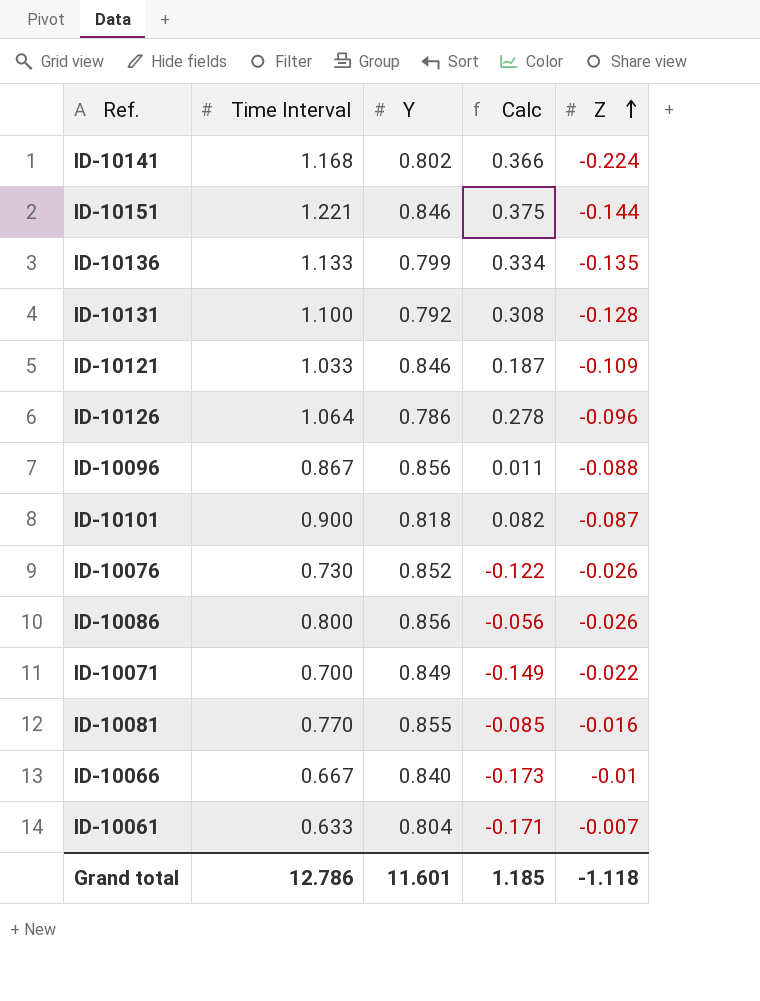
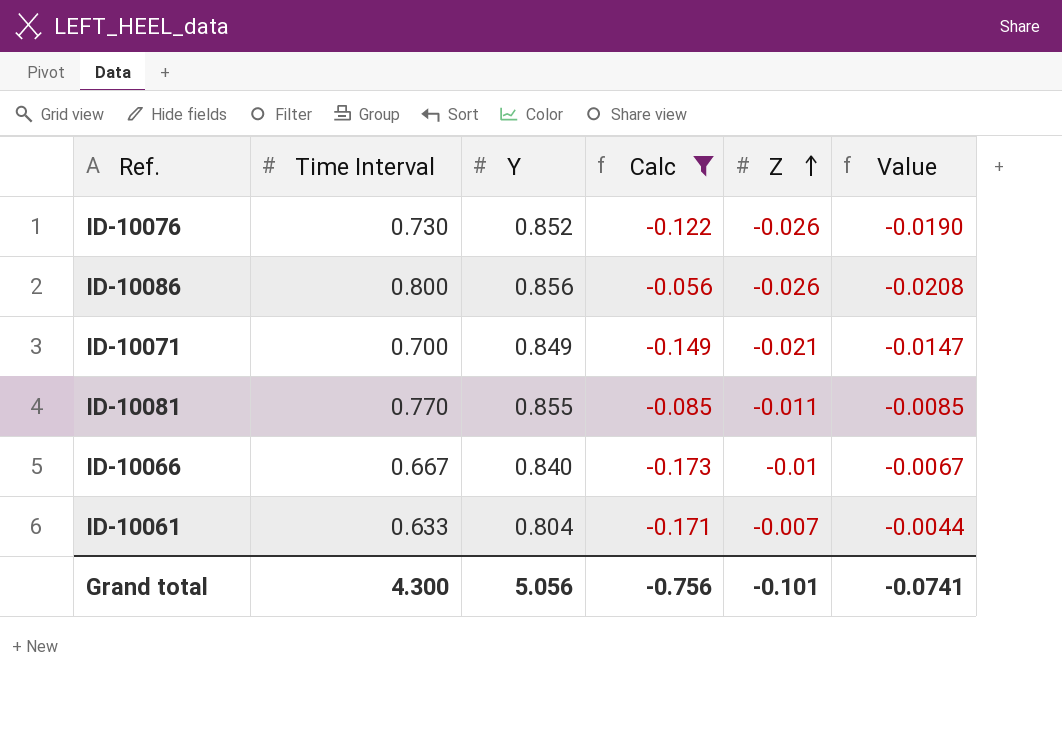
filter: none -> Calc <= -0.056
column Value | formula: none -> [Time Interval] * [Z]
ID-10071 | Z: -0.022 -> -0.021
ID-10081 | Z: -0.016 -> -0.011
Grand total | Time Interval: 12.786 -> 4.300
Grand total | Y: 11.601 -> 5.056
Grand total | Calc: 1.185 -> -0.756
Grand total | Z: -1.118 -> -0.101

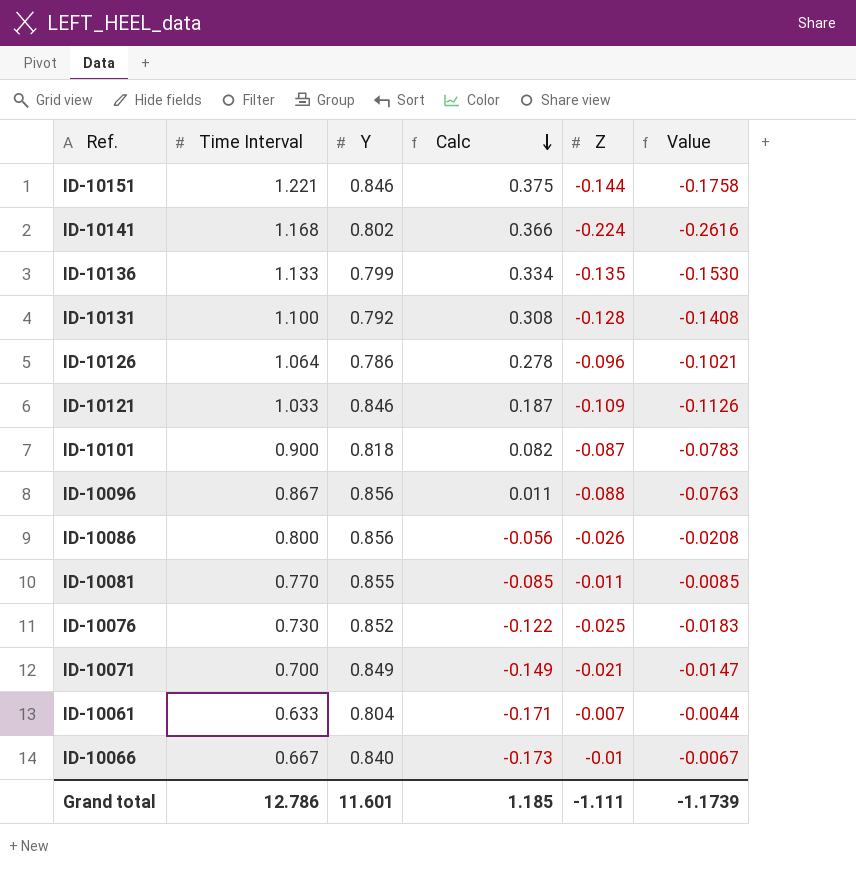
filter: Calc <= -0.056 -> none
row order: Z ascending -> Calc descending
ID-10076 | Z: -0.026 -> -0.025
ID-10076 | Value: -0.0190 -> -0.0183
Grand total | Time Interval: 4.300 -> 12.786
Grand total | Y: 5.056 -> 11.601
Grand total | Calc: -0.756 -> 1.185
Grand total | Z: -0.101 -> -1.111
Grand total | Value: -0.0741 -> -1.1739

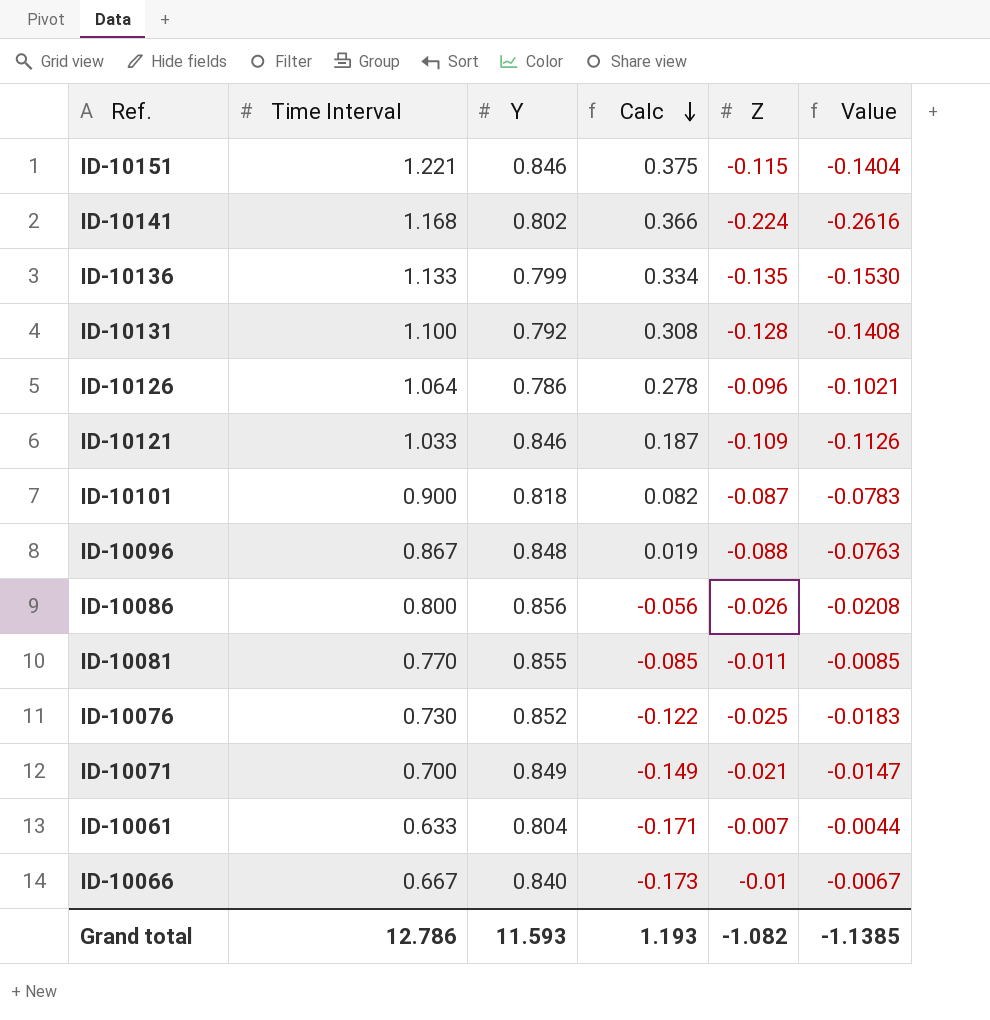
ID-10151 | Z: -0.144 -> -0.115
ID-10151 | Value: -0.1758 -> -0.1404
ID-10096 | Y: 0.856 -> 0.848
ID-10096 | Calc: 0.011 -> 0.019
Grand total | Y: 11.601 -> 11.593
Grand total | Calc: 1.185 -> 1.193
Grand total | Z: -1.111 -> -1.082
Grand total | Value: -1.1739 -> -1.1385

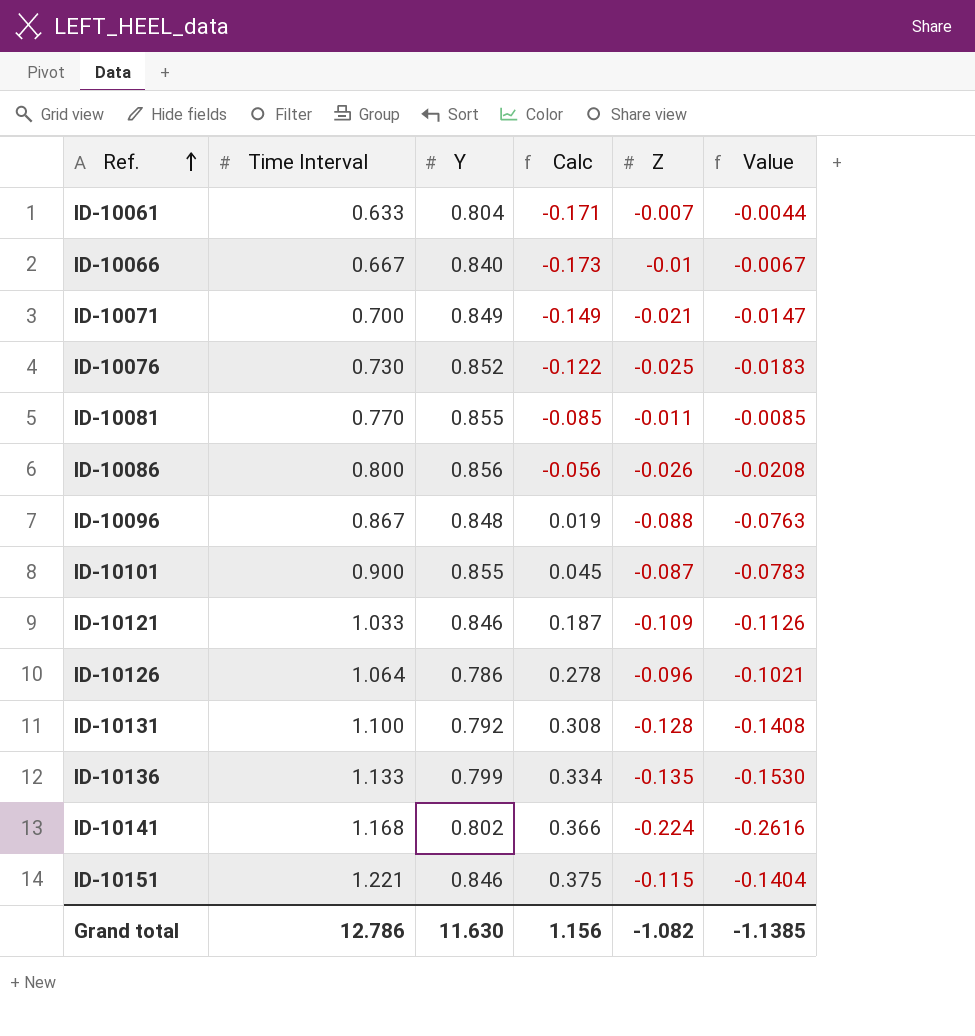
row order: Calc descending -> Ref. ascending
ID-10101 | Y: 0.818 -> 0.855
ID-10101 | Calc: 0.082 -> 0.045
Grand total | Y: 11.593 -> 11.630
Grand total | Calc: 1.193 -> 1.156

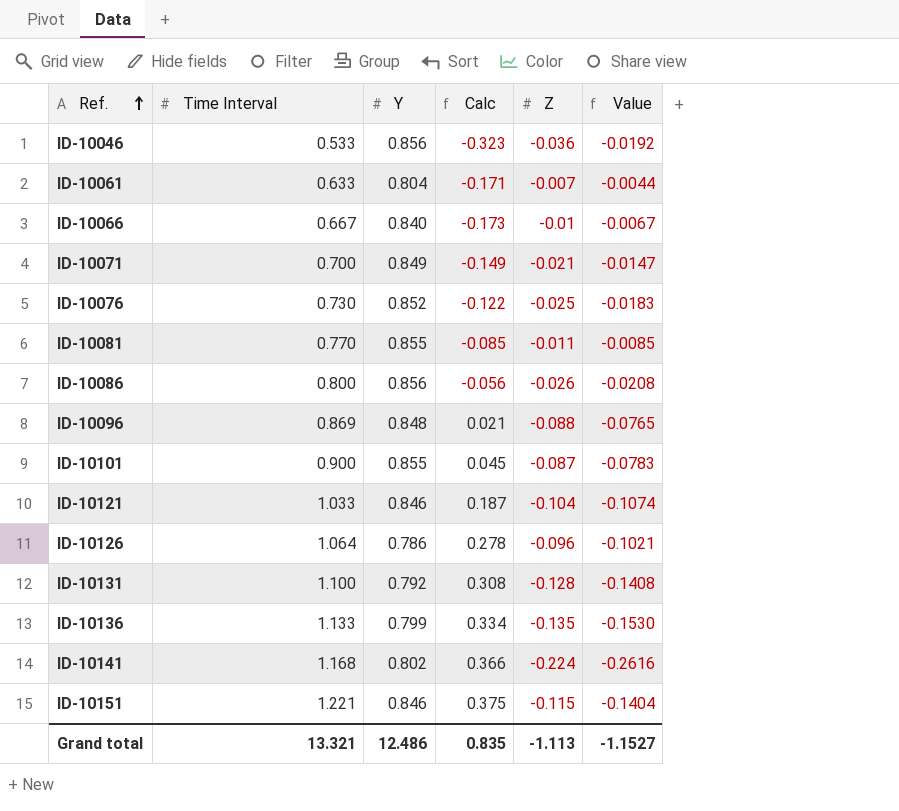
row ID-10046: none -> 0.533 | 0.856 | -0.323 | -0.036 | -0.0192
ID-10096 | Time Interval: 0.867 -> 0.869
ID-10096 | Calc: 0.019 -> 0.021
ID-10096 | Value: -0.0763 -> -0.0765
ID-10121 | Z: -0.109 -> -0.104
ID-10121 | Value: -0.1126 -> -0.1074
Grand total | Time Interval: 12.786 -> 13.321
Grand total | Y: 11.630 -> 12.486
Grand total | Calc: 1.156 -> 0.835
Grand total | Z: -1.082 -> -1.113
Grand total | Value: -1.1385 -> -1.1527

